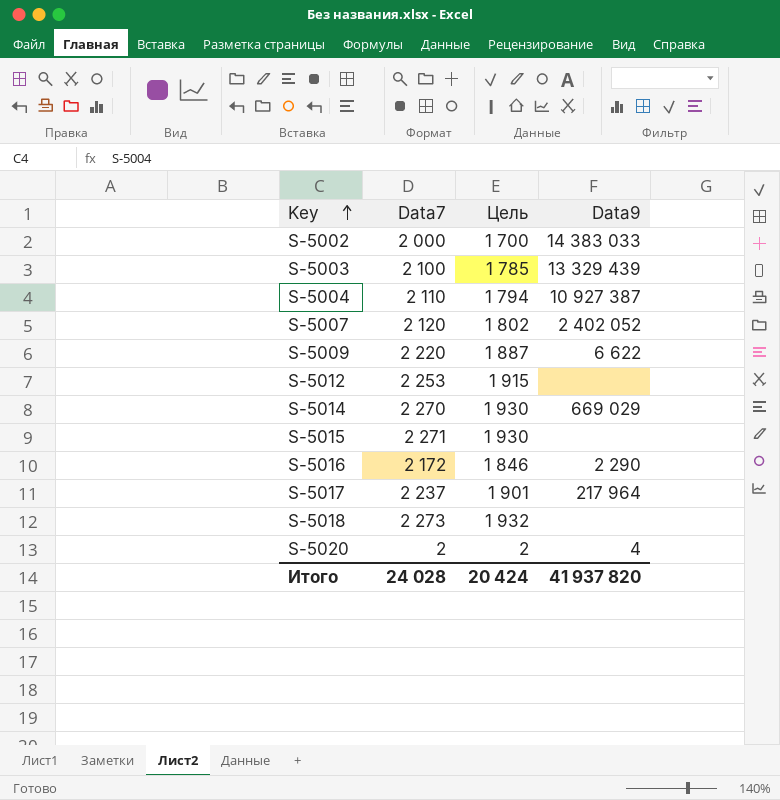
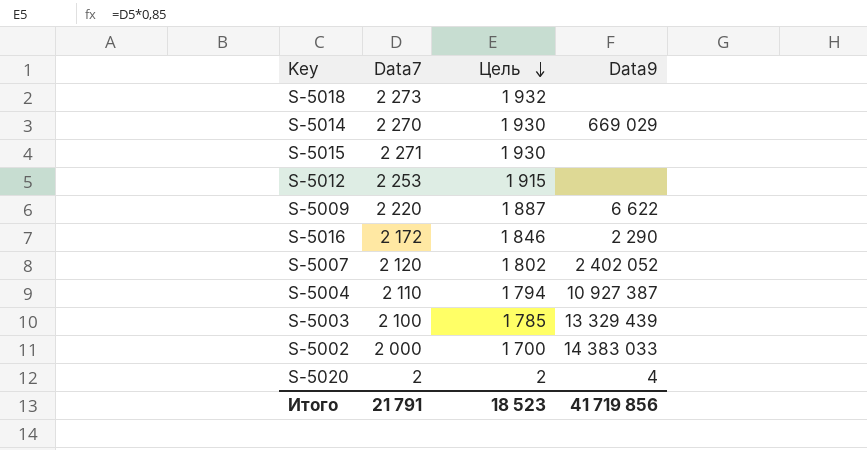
row order: Key ascending -> Цель descending
row S-5017: 2 237 | 1 901 | 217 964 -> none
Итого | Data7: 24 028 -> 21 791
Итого | Цель: 20 424 -> 18 523
Итого | Data9: 41 937 820 -> 41 719 856

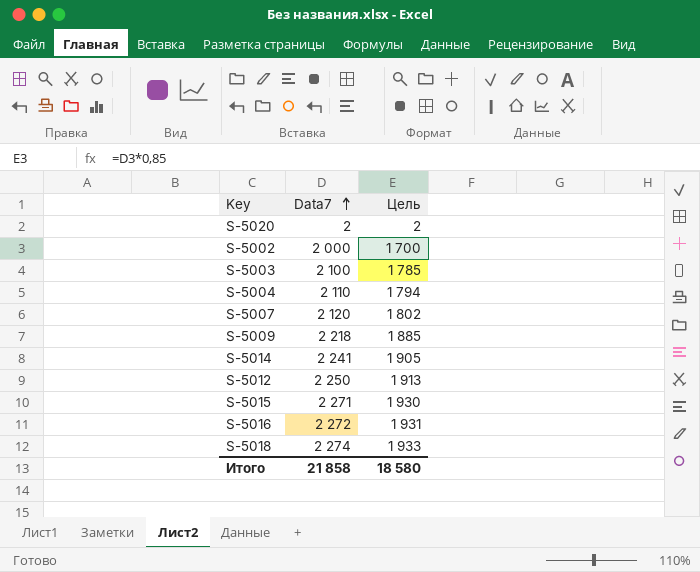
row order: Цель descending -> Data7 ascending
column Data9 | position: 4 -> none
S-5009 | Data7: 2 220 -> 2 218
S-5009 | Цель: 1 887 -> 1 885
S-5014 | Data7: 2 270 -> 2 241
S-5014 | Цель: 1 930 -> 1 905
S-5012 | Data7: 2 253 -> 2 250
S-5012 | Цель: 1 915 -> 1 913
S-5016 | Data7: 2 172 -> 2 272
S-5016 | Цель: 1 846 -> 1 931
S-5018 | Data7: 2 273 -> 2 274
S-5018 | Цель: 1 932 -> 1 933
Итого | Data7: 21 791 -> 21 858
Итого | Цель: 18 523 -> 18 580

